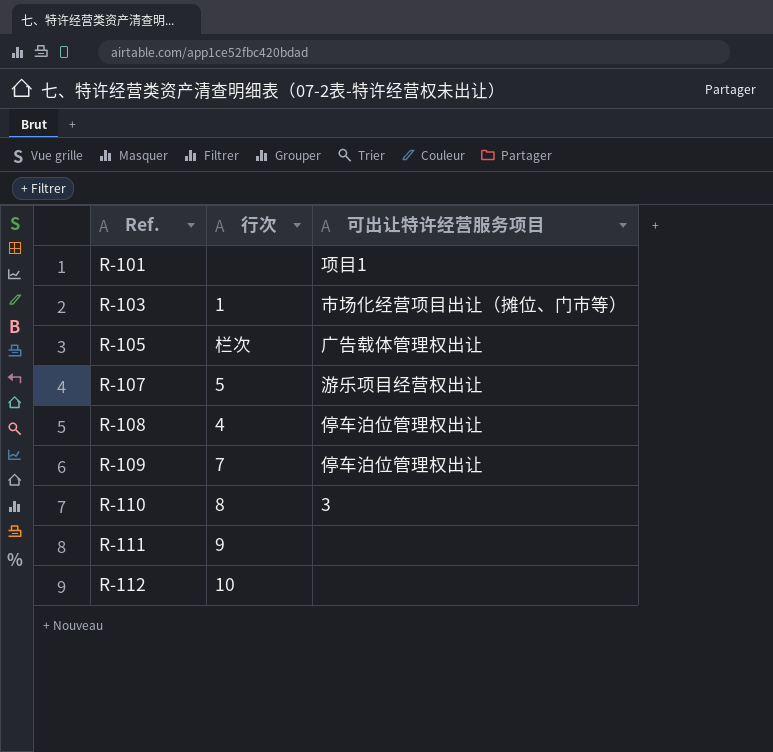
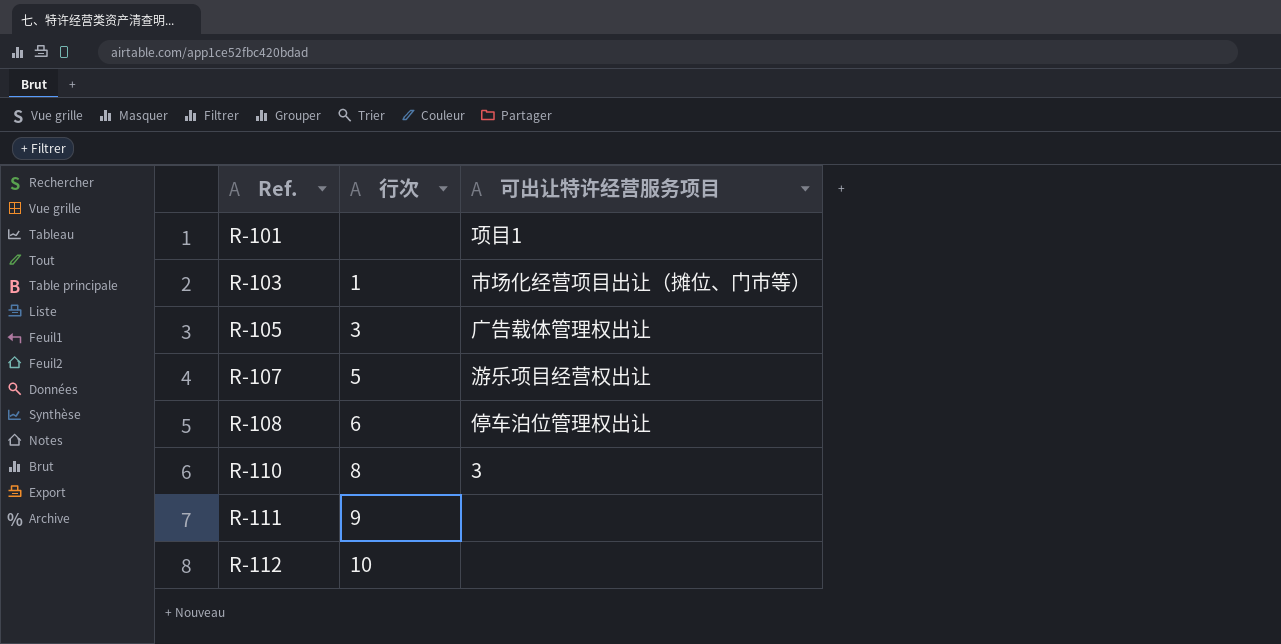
row R-109: 7 | 停车泊位管理权出让 -> none
R-105 | 行次: 栏次 -> 3
R-108 | 行次: 4 -> 6

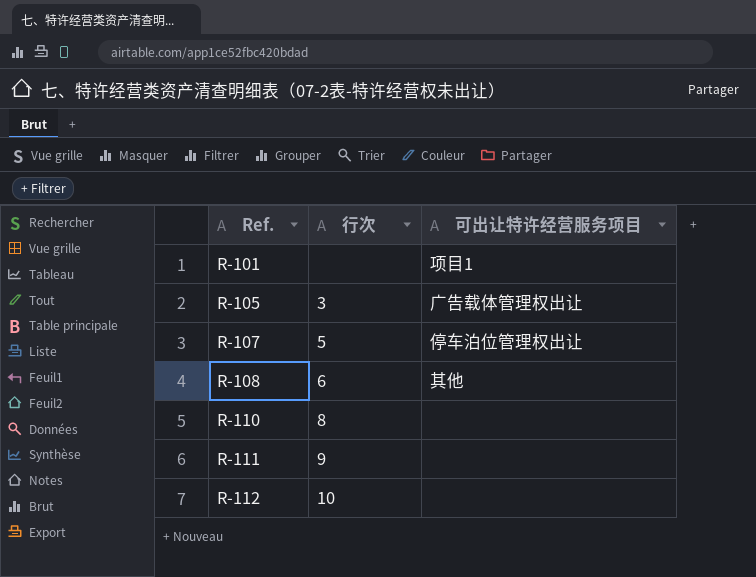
row R-103: 1 | 市场化经营项目出让（摊位、门市等） -> none
R-107 | 可出让特许经营服务项目: 游乐项目经营权出让 -> 停车泊位管理权出让
R-108 | 可出让特许经营服务项目: 停车泊位管理权出让 -> 其他
R-110 | 可出让特许经营服务项目: 3 -> none

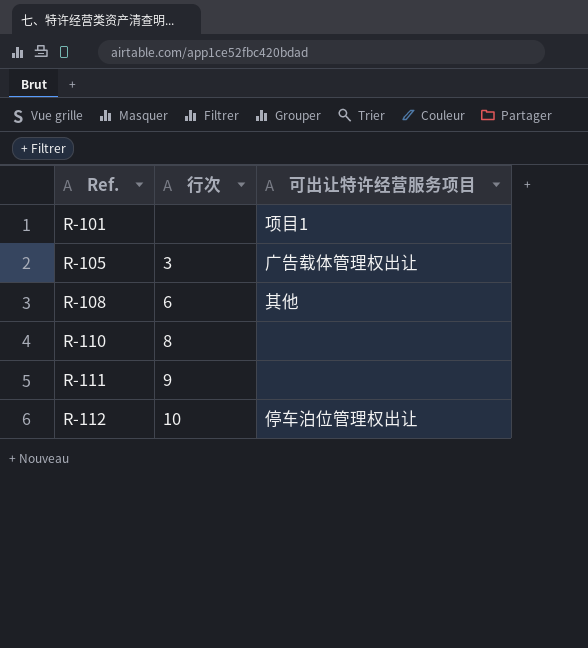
row R-107: 5 | 停车泊位管理权出让 -> none
R-112 | 可出让特许经营服务项目: none -> 停车泊位管理权出让

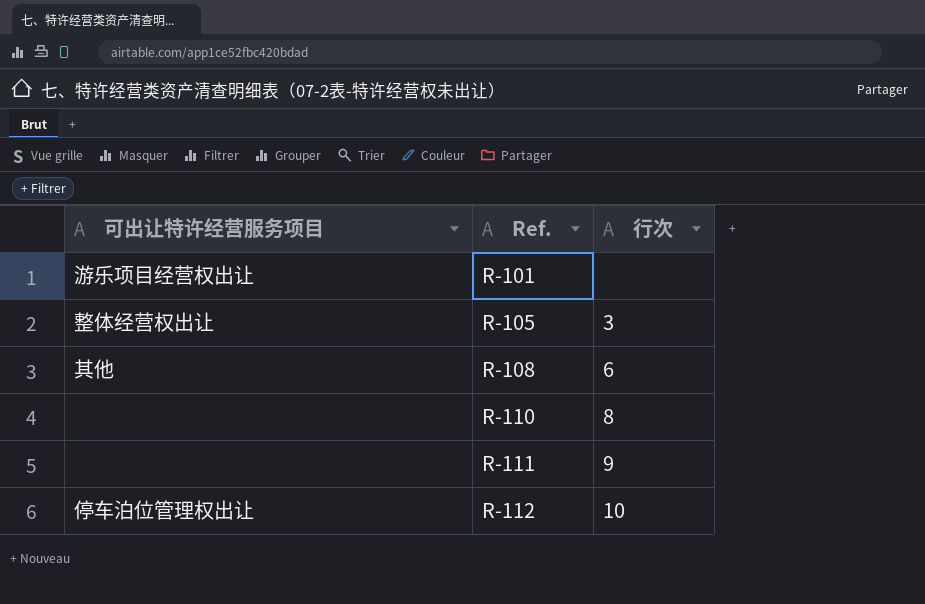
column 可出让特许经营服务项目 | position: 3 -> 1
R-101 | 可出让特许经营服务项目: 项目1 -> 游乐项目经营权出让
R-105 | 可出让特许经营服务项目: 广告载体管理权出让 -> 整体经营权出让

